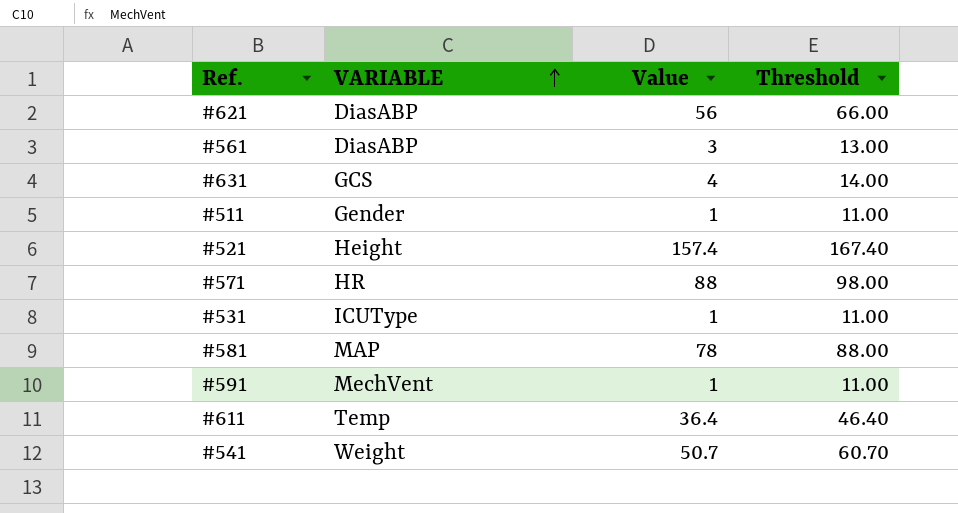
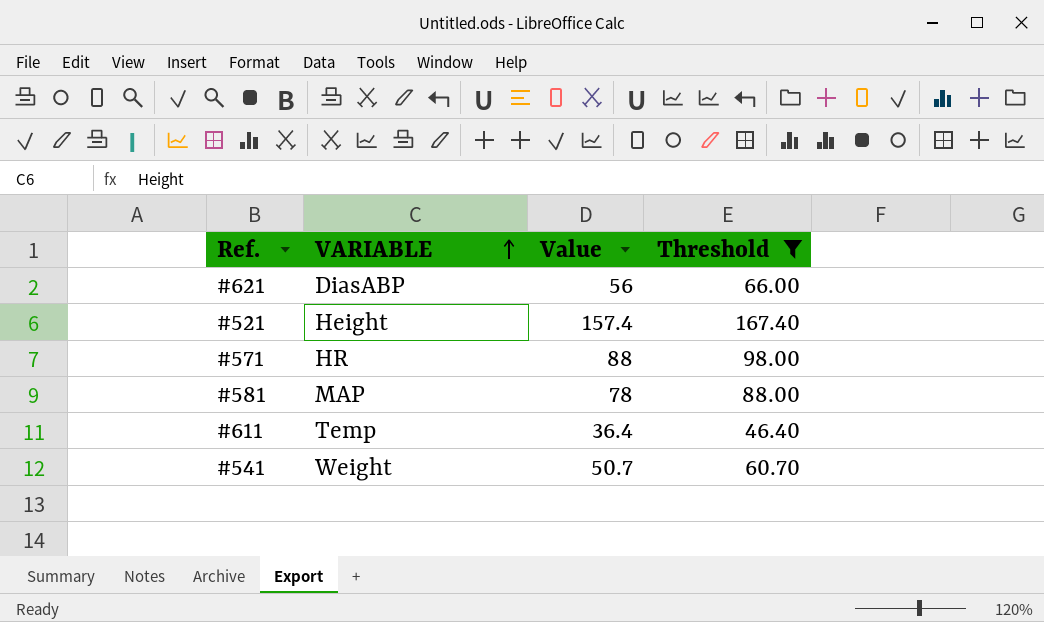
filter: none -> Threshold >= 46.40

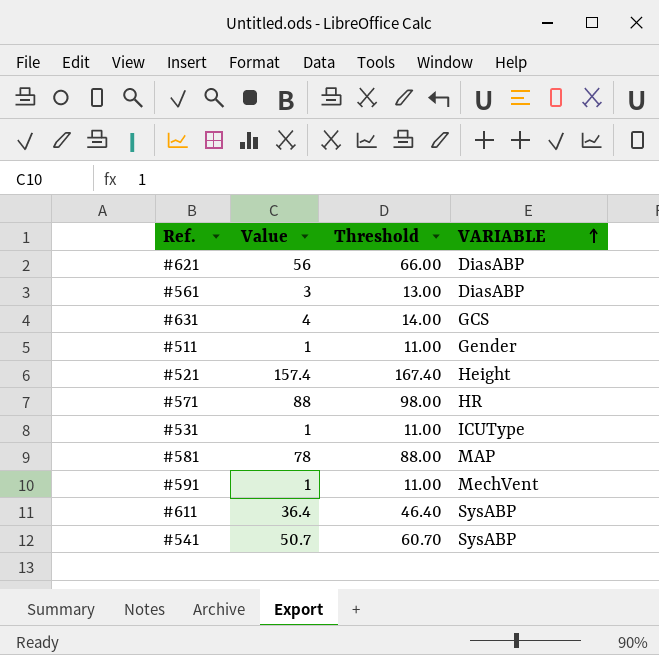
filter: Threshold >= 46.40 -> none
column VARIABLE | position: 2 -> 4
#611 | VARIABLE: Temp -> SysABP
#541 | VARIABLE: Weight -> SysABP

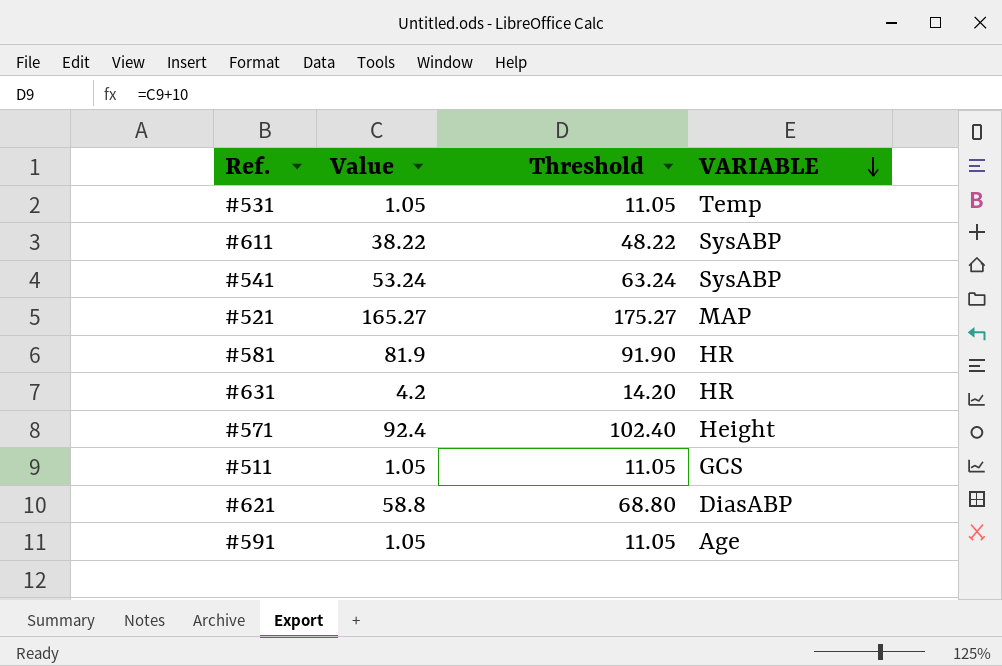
row order: VARIABLE ascending -> VARIABLE descending
row #561: 3 | 13.00 | DiasABP -> none
#531 | Value: 1 -> 1.05
#531 | Threshold: 11.00 -> 11.05
#531 | VARIABLE: ICUType -> Temp
#611 | Value: 36.4 -> 38.22
#611 | Threshold: 46.40 -> 48.22
#541 | Value: 50.7 -> 53.24
#541 | Threshold: 60.70 -> 63.24
#521 | Value: 157.4 -> 165.27
#521 | Threshold: 167.40 -> 175.27
#521 | VARIABLE: Height -> MAP
#581 | Value: 78 -> 81.9
#581 | Threshold: 88.00 -> 91.90
#581 | VARIABLE: MAP -> HR
#631 | Value: 4 -> 4.2
#631 | Threshold: 14.00 -> 14.20
#631 | VARIABLE: GCS -> HR
#571 | Value: 88 -> 92.4
#571 | Threshold: 98.00 -> 102.40
#571 | VARIABLE: HR -> Height
#511 | Value: 1 -> 1.05
#511 | Threshold: 11.00 -> 11.05
#511 | VARIABLE: Gender -> GCS
#621 | Value: 56 -> 58.8
#621 | Threshold: 66.00 -> 68.80
#591 | Value: 1 -> 1.05
#591 | Threshold: 11.00 -> 11.05
#591 | VARIABLE: MechVent -> Age

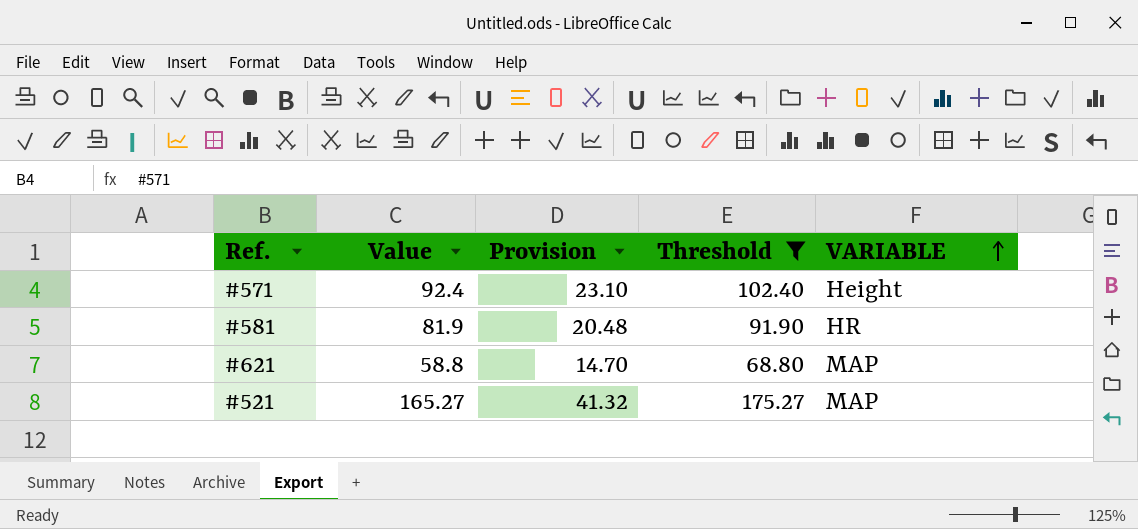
filter: none -> Threshold >= 68.80
row order: VARIABLE descending -> VARIABLE ascending
column Provision | formula: none -> [Value] * 0.25
#621 | VARIABLE: DiasABP -> MAP

